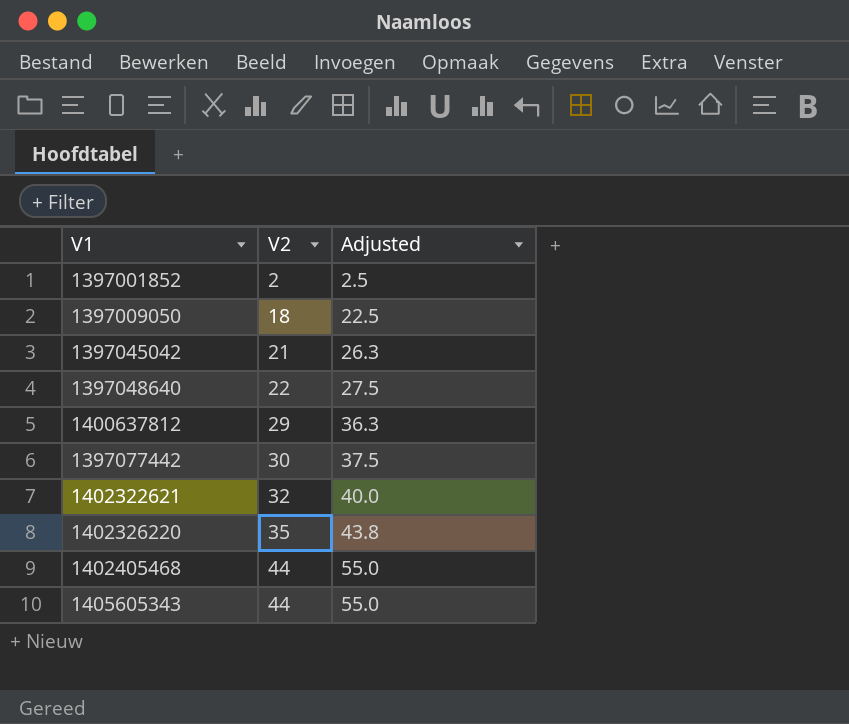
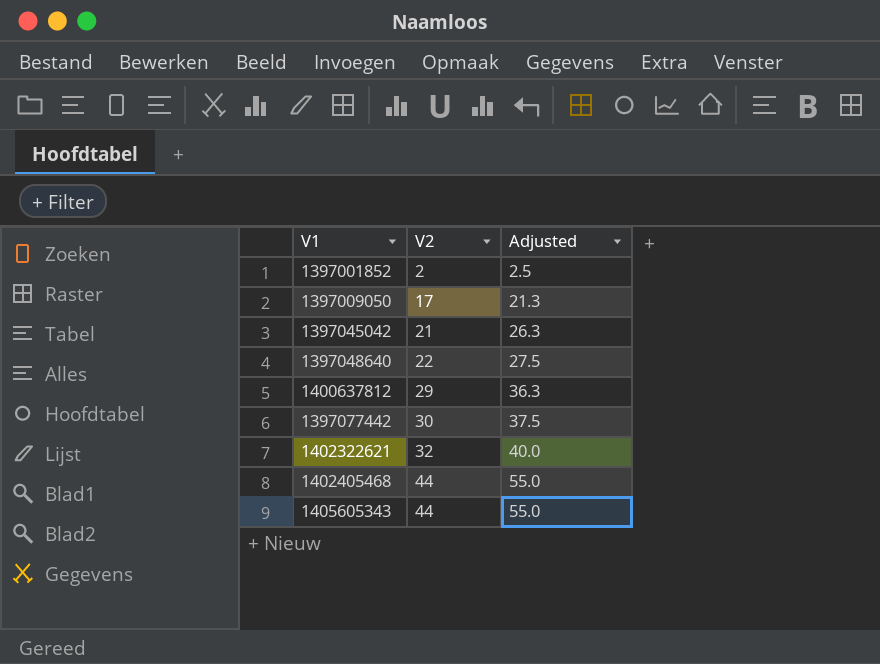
row 1402326220: 35 | 43.8 -> none
1397009050 | V2: 18 -> 17
1397009050 | Adjusted: 22.5 -> 21.3

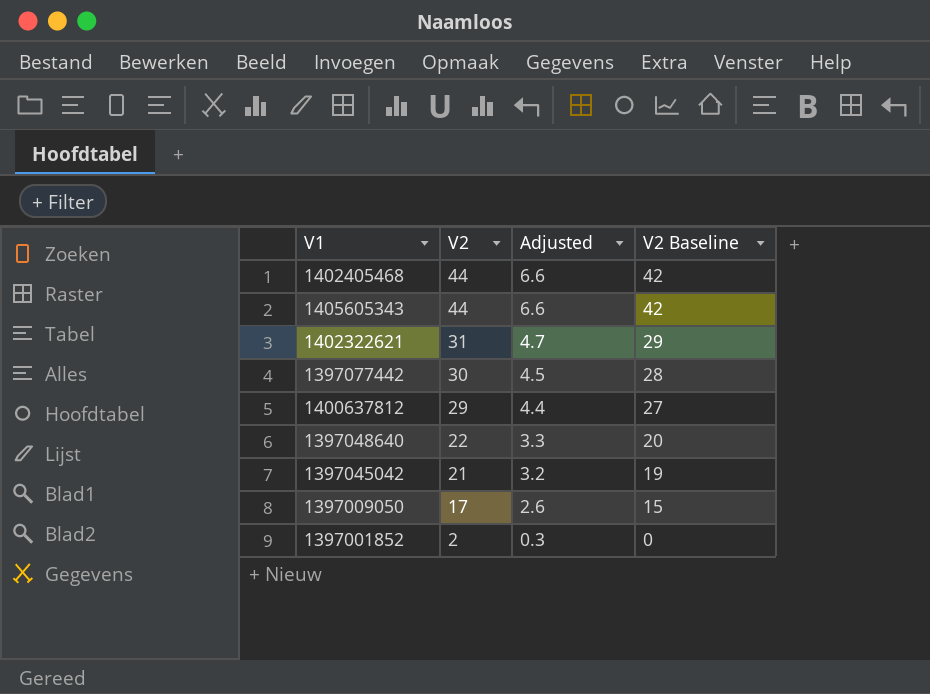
row order: V2 ascending -> V2 descending
column Adjusted | formula: [V2] * 1.25 -> [V2] * 0.15
column V2 Baseline | formula: none -> [V2] - 2
1402322621 | V2: 32 -> 31

